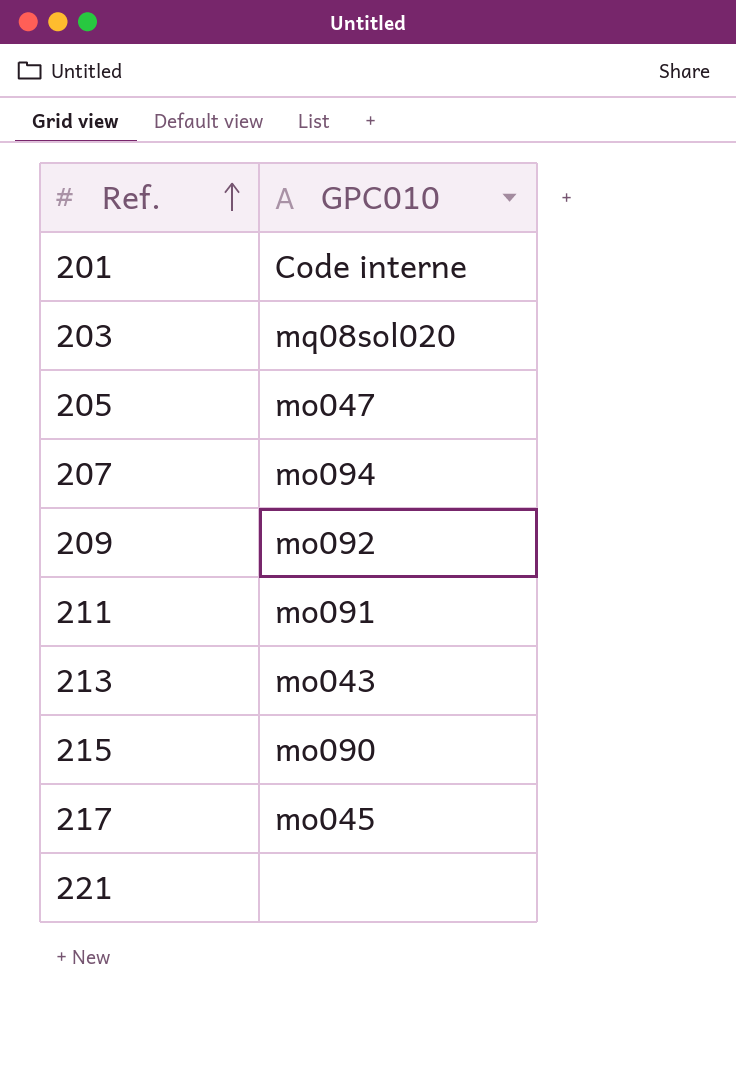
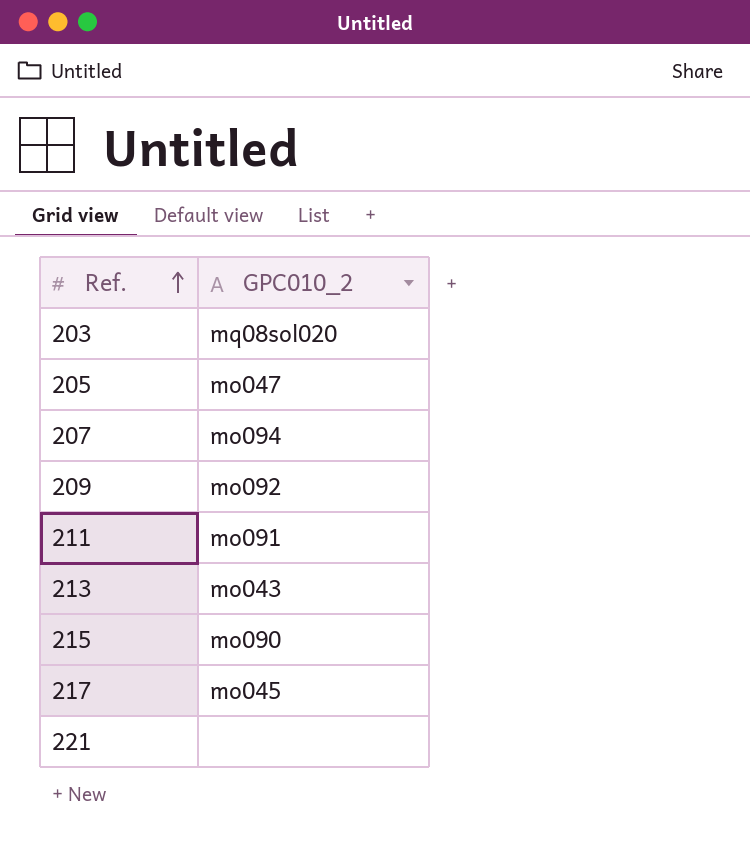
column name: GPC010 -> GPC010_2
row 201: Code interne -> none

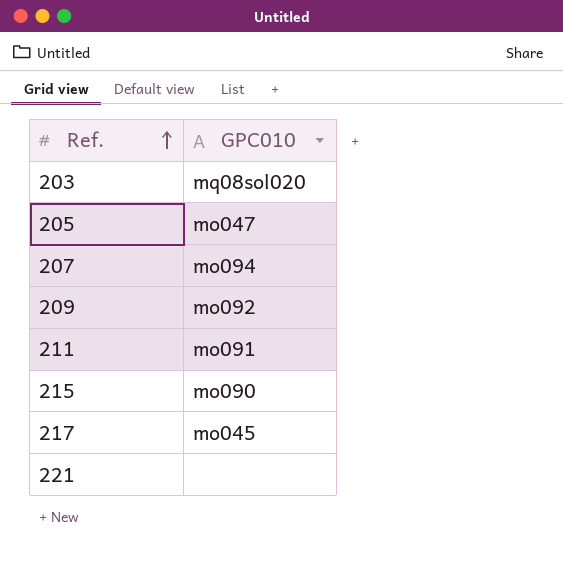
column name: GPC010_2 -> GPC010
row 213: mo043 -> none

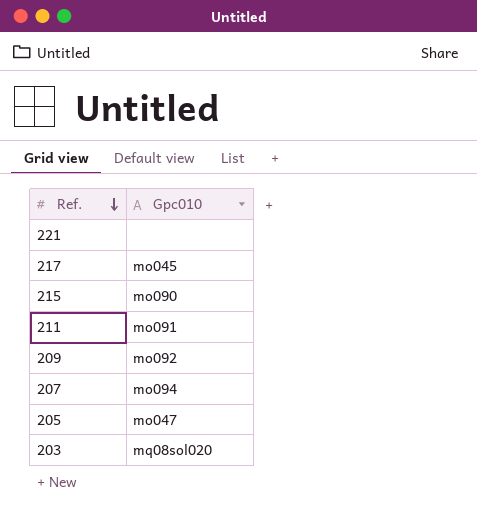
row order: Ref. ascending -> Ref. descending
column name: GPC010 -> Gpc010

